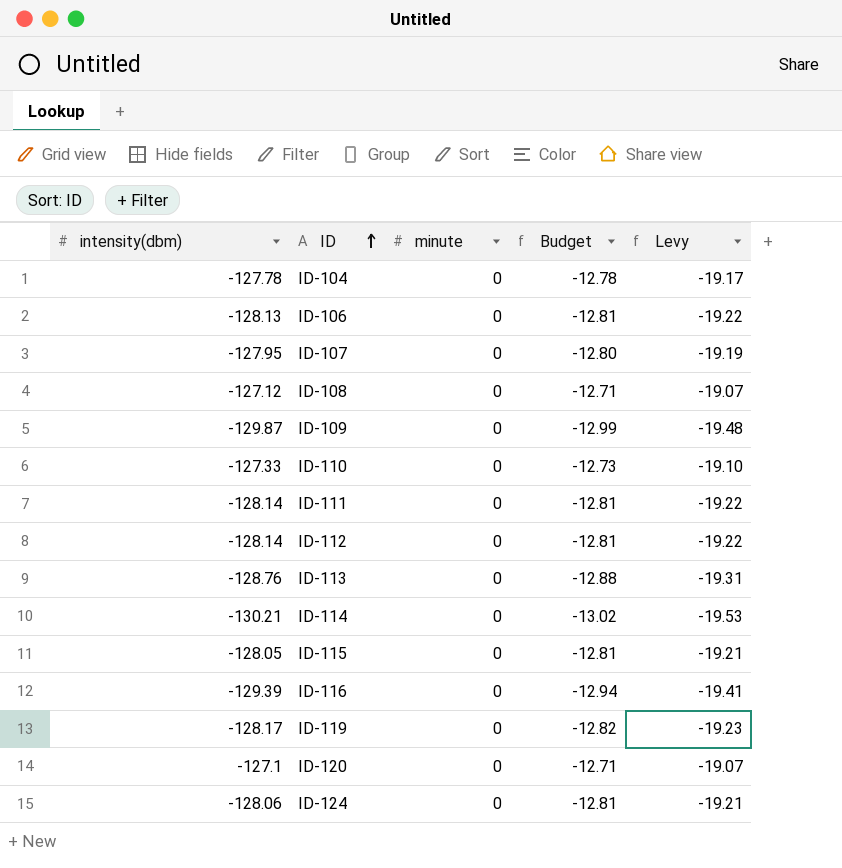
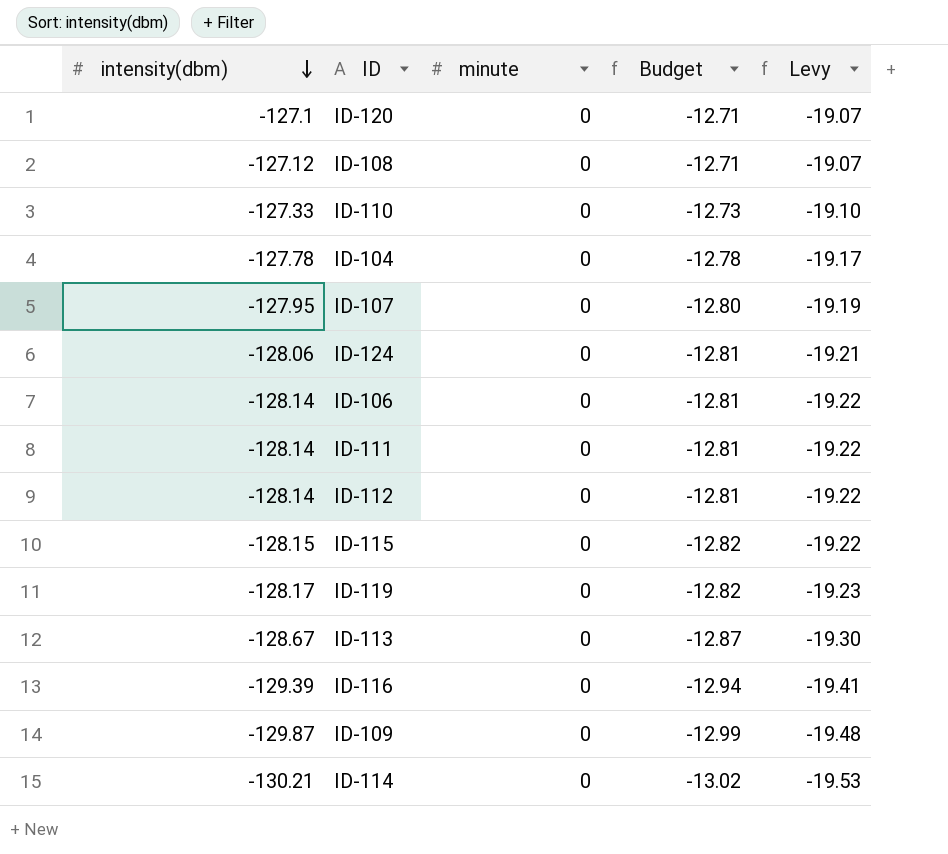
row order: ID ascending -> intensity(dbm) descending
ID-106 | intensity(dbm): -128.13 -> -128.14
ID-115 | intensity(dbm): -128.05 -> -128.15
ID-115 | Budget: -12.81 -> -12.82
ID-115 | Levy: -19.21 -> -19.22
ID-113 | intensity(dbm): -128.76 -> -128.67
ID-113 | Budget: -12.88 -> -12.87
ID-113 | Levy: -19.31 -> -19.30

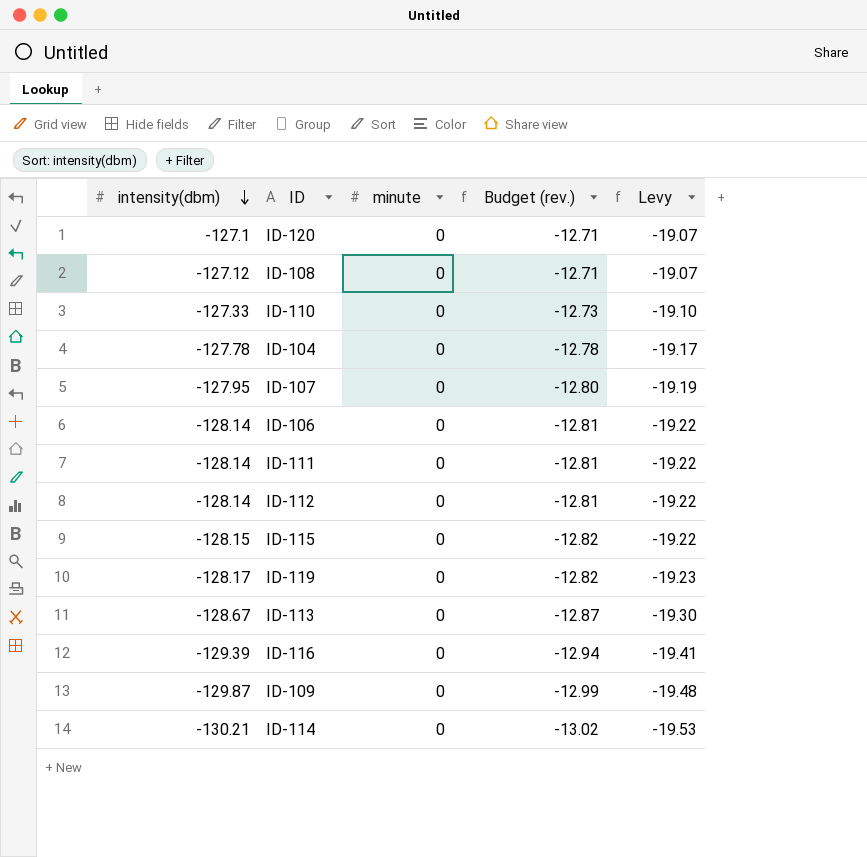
column name: Budget -> Budget (rev.)
row ID-124: -128.06 | 0 | -12.81 | -19.21 -> none

